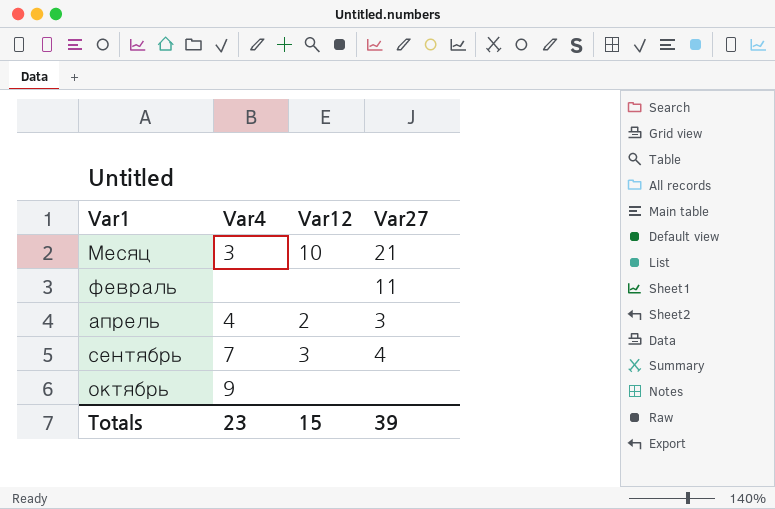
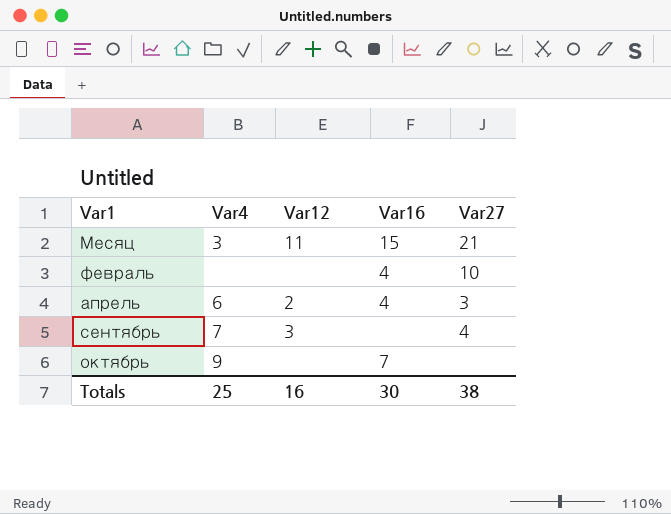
column Var16 | position: none -> 4
Месяц | Var12: 10 -> 11
февраль | Var27: 11 -> 10
апрель | Var4: 4 -> 6
Totals | Var4: 23 -> 25
Totals | Var12: 15 -> 16
Totals | Var27: 39 -> 38

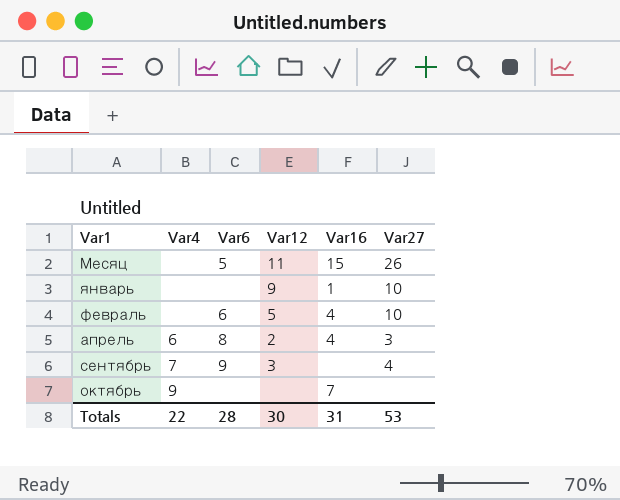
column Var6 | position: none -> 3
Месяц | Var4: 3 -> none
Месяц | Var27: 21 -> 26
row январь: none -> none | none | 9 | 1 | 10
февраль | Var12: none -> 5
Totals | Var4: 25 -> 22
Totals | Var12: 16 -> 30
Totals | Var16: 30 -> 31
Totals | Var27: 38 -> 53

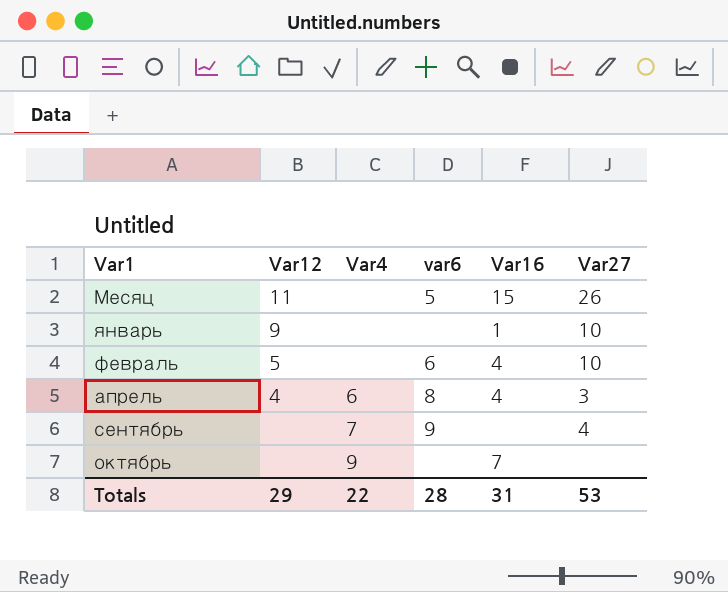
column Var12 | position: 4 -> 2
column name: Var6 -> var6
апрель | Var12: 2 -> 4
сентябрь | Var12: 3 -> none
Totals | Var12: 30 -> 29

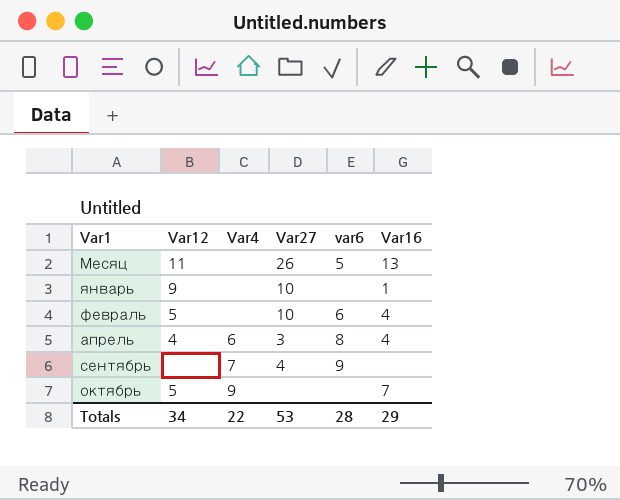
column Var27 | position: 6 -> 4
Месяц | Var16: 15 -> 13
октябрь | Var12: none -> 5
Totals | Var12: 29 -> 34
Totals | Var16: 31 -> 29

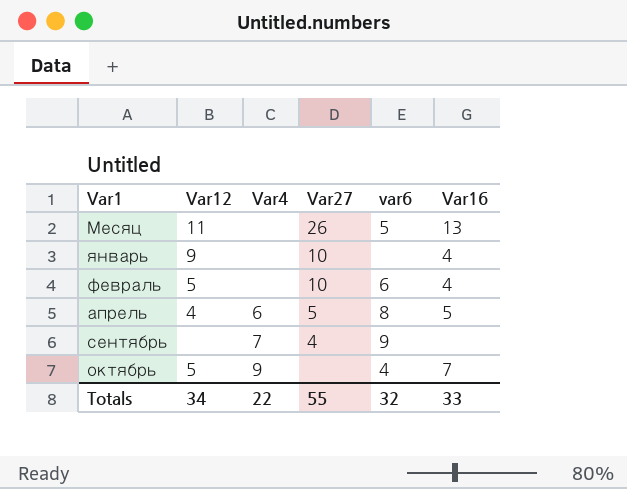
январь | Var16: 1 -> 4
апрель | Var27: 3 -> 5
апрель | Var16: 4 -> 5
октябрь | var6: none -> 4
Totals | Var27: 53 -> 55
Totals | var6: 28 -> 32
Totals | Var16: 29 -> 33

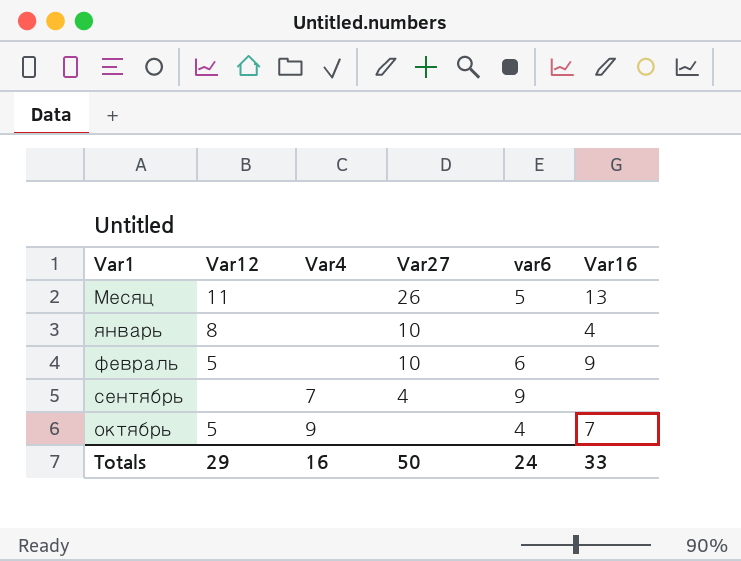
row апрель: 4 | 6 | 5 | 8 | 5 -> none
январь | Var12: 9 -> 8
февраль | Var16: 4 -> 9
Totals | Var12: 34 -> 29
Totals | Var4: 22 -> 16
Totals | Var27: 55 -> 50
Totals | var6: 32 -> 24

